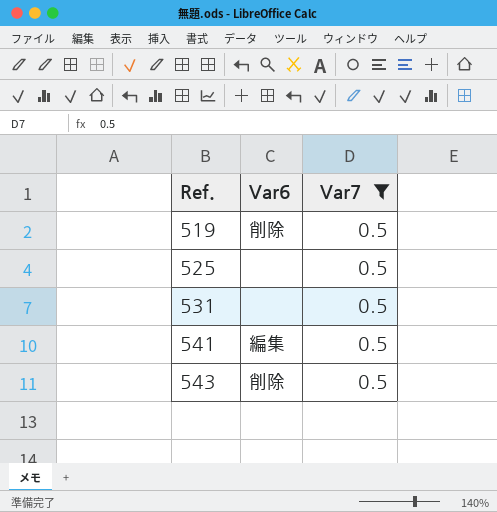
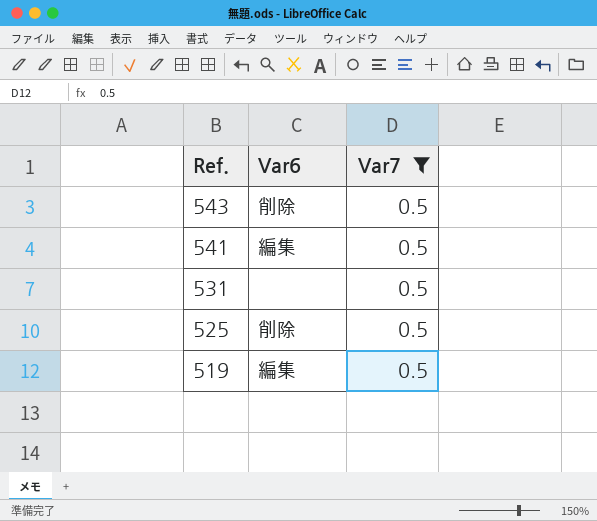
row order: Ref. ascending -> Ref. descending
525 | Var6: none -> 削除
519 | Var6: 削除 -> 編集

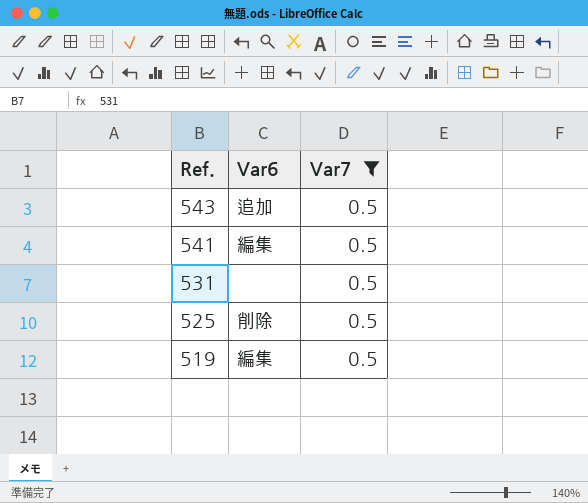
543 | Var6: 削除 -> 追加

